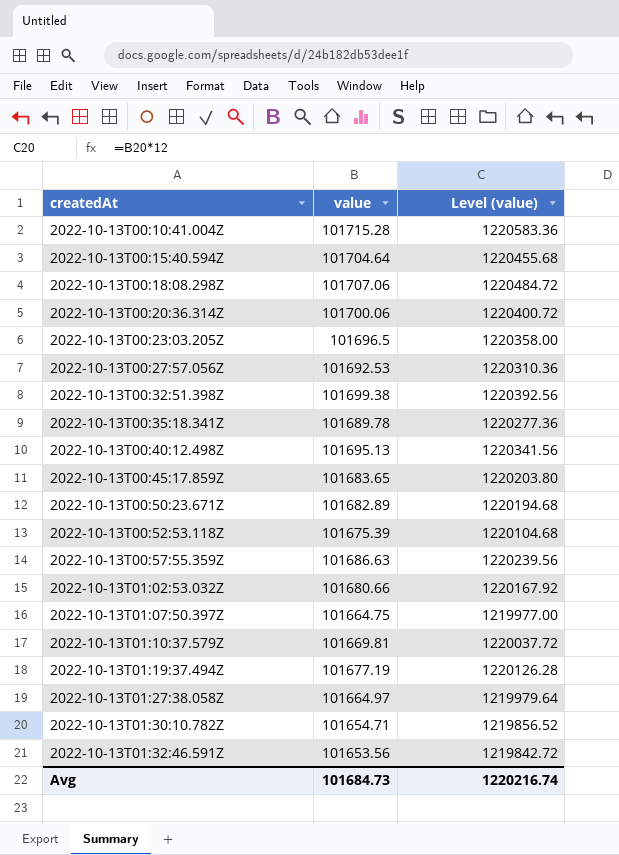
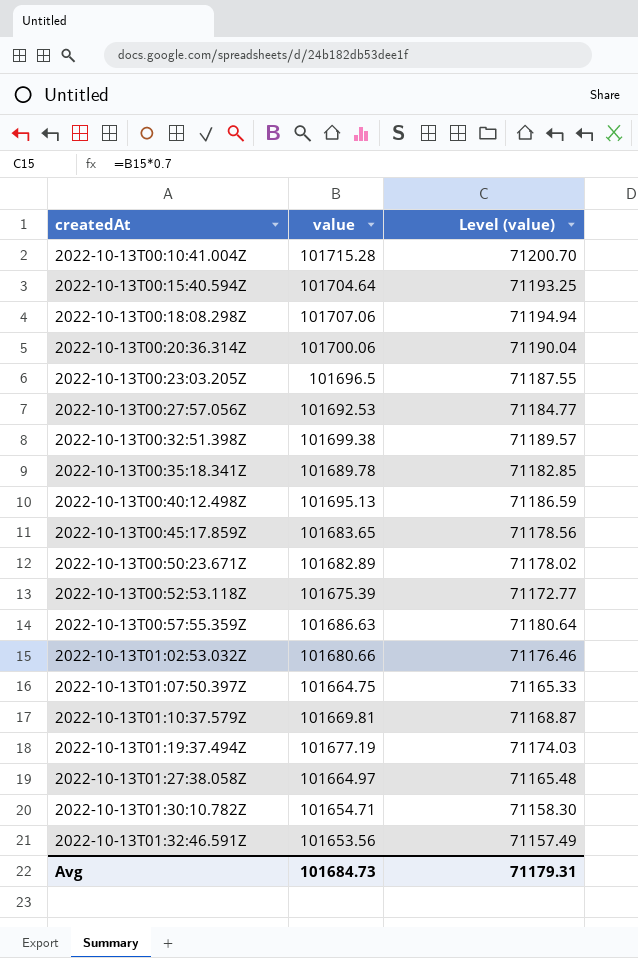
column Level (value) | formula: [value] * 12 -> [value] * 0.7
Avg | Level (value): 1220216.74 -> 71179.31

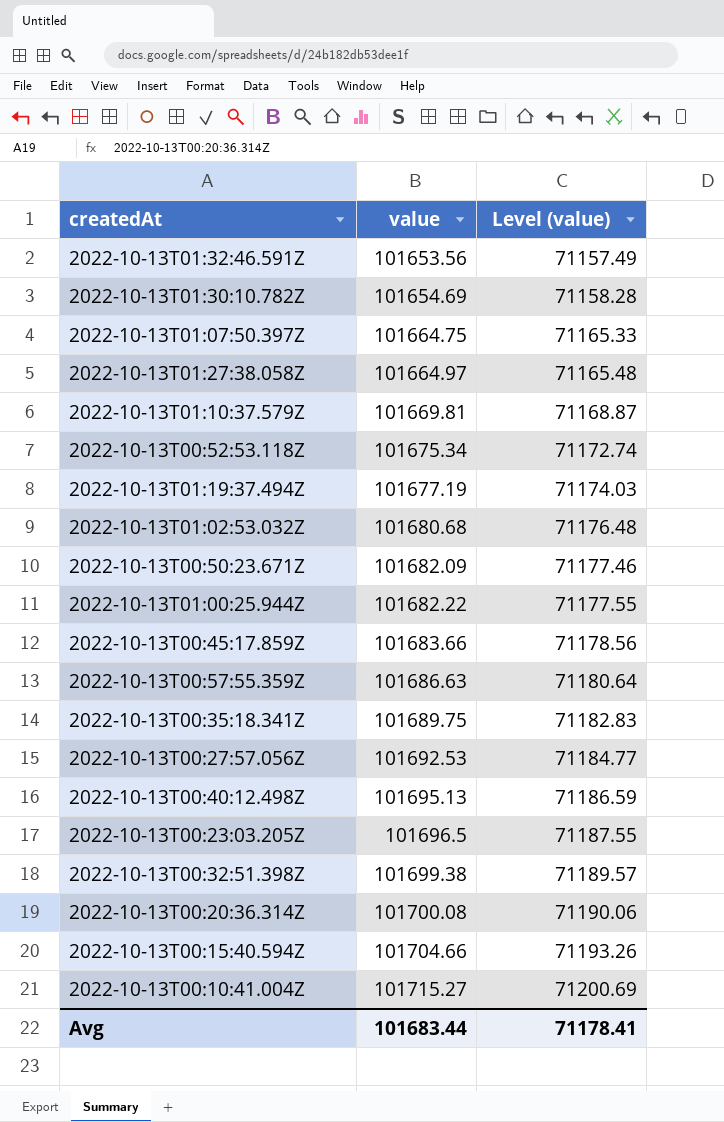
row order: createdAt ascending -> value ascending
row 2022-10-13T00:18:08.298Z: 101707.06 | 71194.94 -> none
2022-10-13T01:30:10.782Z | value: 101654.71 -> 101654.69
2022-10-13T01:30:10.782Z | Level (value): 71158.30 -> 71158.28
2022-10-13T00:52:53.118Z | value: 101675.39 -> 101675.34
2022-10-13T00:52:53.118Z | Level (value): 71172.77 -> 71172.74
2022-10-13T01:02:53.032Z | value: 101680.66 -> 101680.68
2022-10-13T01:02:53.032Z | Level (value): 71176.46 -> 71176.48
2022-10-13T00:50:23.671Z | value: 101682.89 -> 101682.09
2022-10-13T00:50:23.671Z | Level (value): 71178.02 -> 71177.46
row 2022-10-13T01:00:25.944Z: none -> 101682.22 | 71177.55
2022-10-13T00:45:17.859Z | value: 101683.65 -> 101683.66
2022-10-13T00:35:18.341Z | value: 101689.78 -> 101689.75
2022-10-13T00:35:18.341Z | Level (value): 71182.85 -> 71182.83
2022-10-13T00:20:36.314Z | value: 101700.06 -> 101700.08
2022-10-13T00:20:36.314Z | Level (value): 71190.04 -> 71190.06
2022-10-13T00:15:40.594Z | value: 101704.64 -> 101704.66
2022-10-13T00:15:40.594Z | Level (value): 71193.25 -> 71193.26
2022-10-13T00:10:41.004Z | value: 101715.28 -> 101715.27
2022-10-13T00:10:41.004Z | Level (value): 71200.70 -> 71200.69
Avg | value: 101684.73 -> 101683.44
Avg | Level (value): 71179.31 -> 71178.41

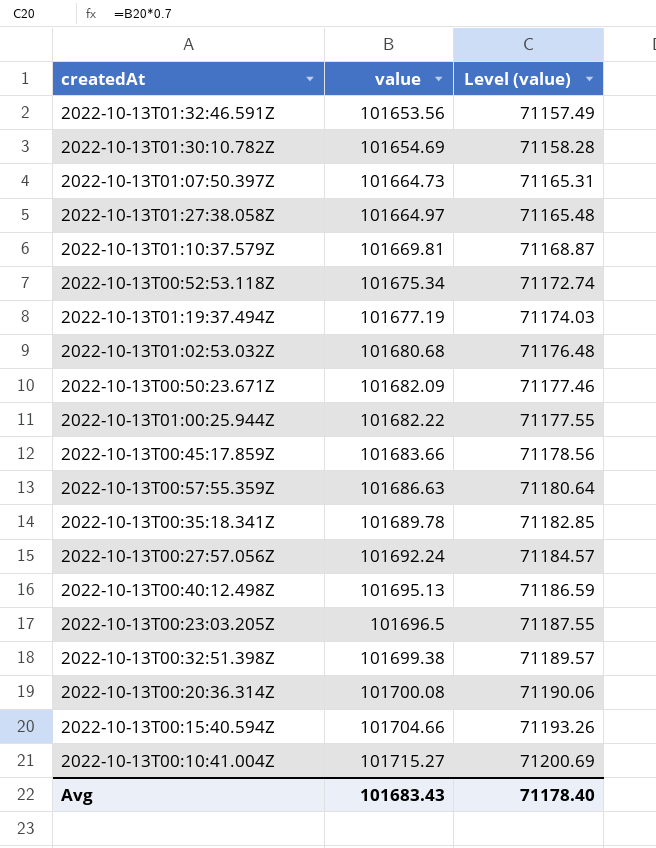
2022-10-13T01:07:50.397Z | value: 101664.75 -> 101664.73
2022-10-13T01:07:50.397Z | Level (value): 71165.33 -> 71165.31
2022-10-13T00:35:18.341Z | value: 101689.75 -> 101689.78
2022-10-13T00:35:18.341Z | Level (value): 71182.83 -> 71182.85
2022-10-13T00:27:57.056Z | value: 101692.53 -> 101692.24
2022-10-13T00:27:57.056Z | Level (value): 71184.77 -> 71184.57
Avg | value: 101683.44 -> 101683.43
Avg | Level (value): 71178.41 -> 71178.40

